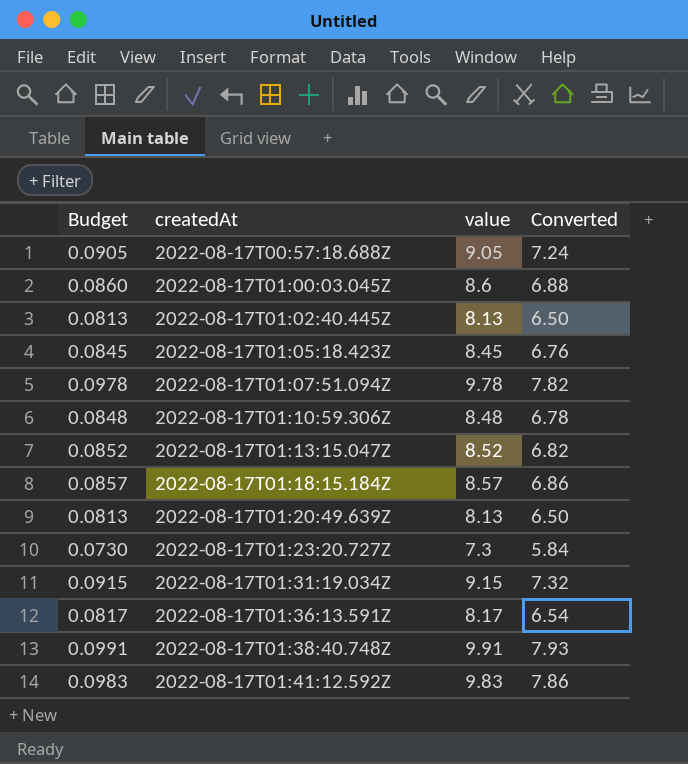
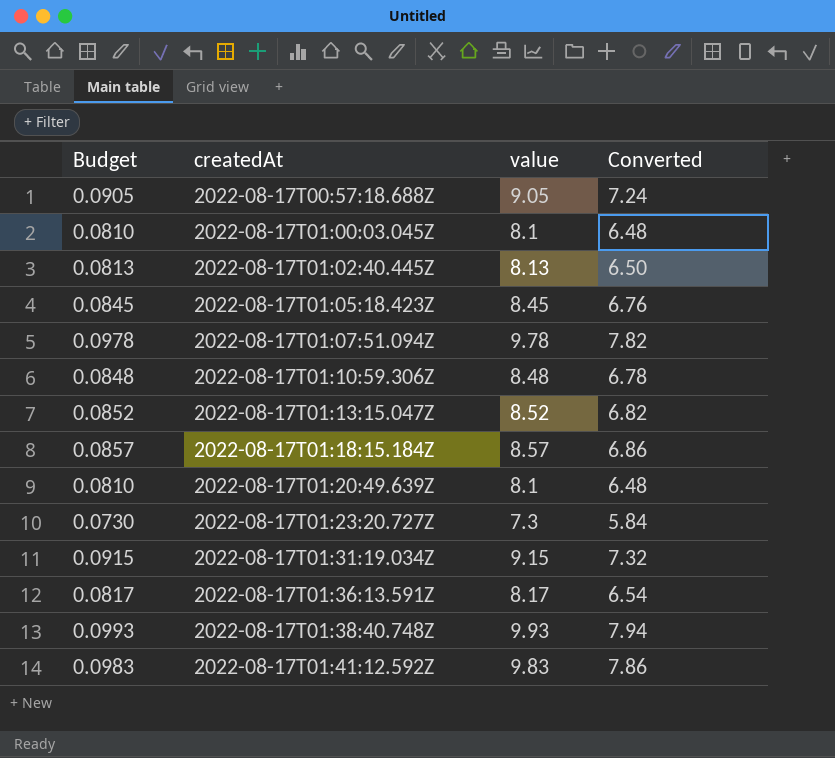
2022-08-17T01:00:03.045Z | Budget: 0.0860 -> 0.0810
2022-08-17T01:00:03.045Z | value: 8.6 -> 8.1
2022-08-17T01:00:03.045Z | Converted: 6.88 -> 6.48
2022-08-17T01:20:49.639Z | Budget: 0.0813 -> 0.0810
2022-08-17T01:20:49.639Z | value: 8.13 -> 8.1
2022-08-17T01:20:49.639Z | Converted: 6.50 -> 6.48
2022-08-17T01:38:40.748Z | Budget: 0.0991 -> 0.0993
2022-08-17T01:38:40.748Z | value: 9.91 -> 9.93
2022-08-17T01:38:40.748Z | Converted: 7.93 -> 7.94

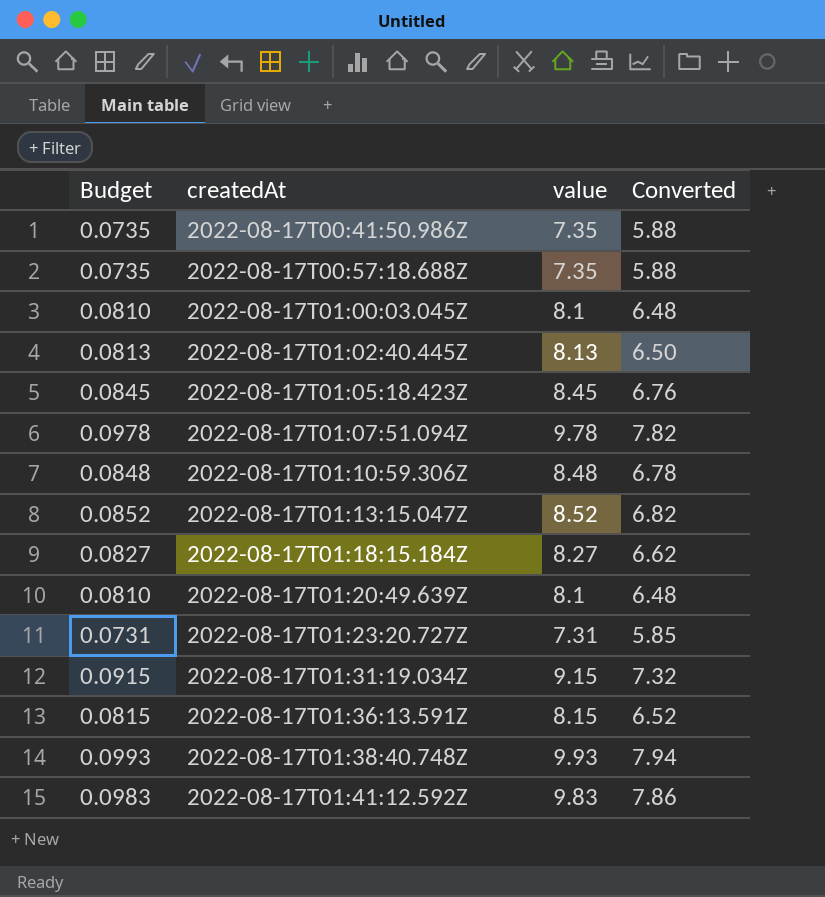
row 2022-08-17T00:41:50.986Z: none -> 0.0735 | 7.35 | 5.88
2022-08-17T00:57:18.688Z | Budget: 0.0905 -> 0.0735
2022-08-17T00:57:18.688Z | value: 9.05 -> 7.35
2022-08-17T00:57:18.688Z | Converted: 7.24 -> 5.88
2022-08-17T01:18:15.184Z | Budget: 0.0857 -> 0.0827
2022-08-17T01:18:15.184Z | value: 8.57 -> 8.27
2022-08-17T01:18:15.184Z | Converted: 6.86 -> 6.62
2022-08-17T01:23:20.727Z | Budget: 0.0730 -> 0.0731
2022-08-17T01:23:20.727Z | value: 7.3 -> 7.31
2022-08-17T01:23:20.727Z | Converted: 5.84 -> 5.85
2022-08-17T01:36:13.591Z | Budget: 0.0817 -> 0.0815
2022-08-17T01:36:13.591Z | value: 8.17 -> 8.15
2022-08-17T01:36:13.591Z | Converted: 6.54 -> 6.52

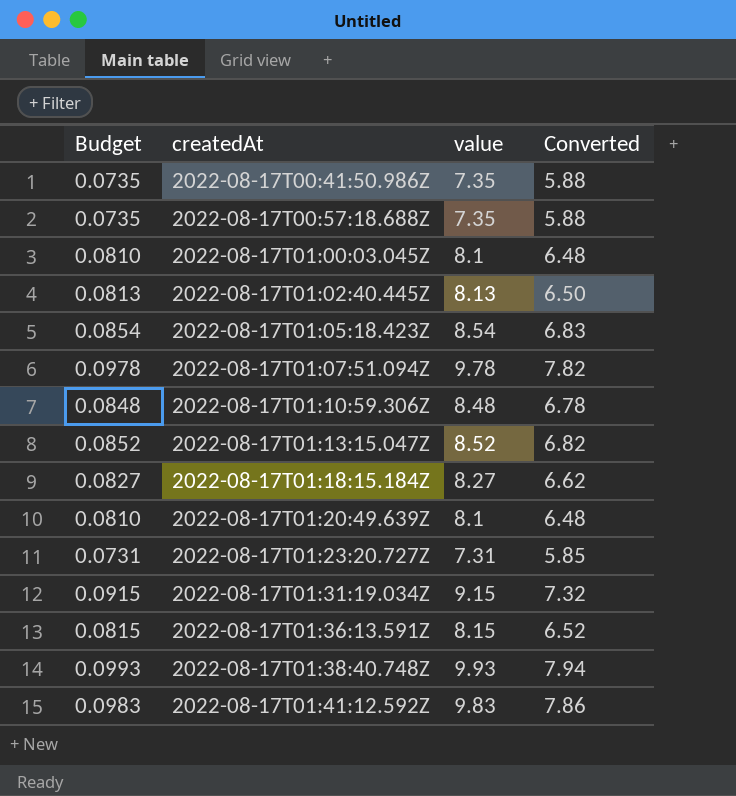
2022-08-17T01:05:18.423Z | Budget: 0.0845 -> 0.0854
2022-08-17T01:05:18.423Z | value: 8.45 -> 8.54
2022-08-17T01:05:18.423Z | Converted: 6.76 -> 6.83

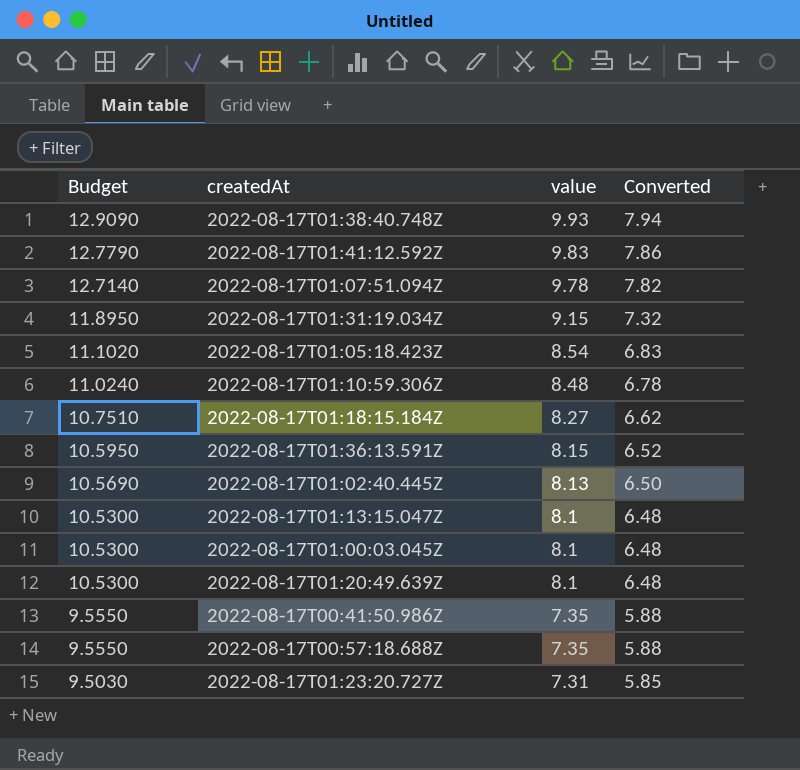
row order: createdAt ascending -> Budget descending
column Budget | formula: [value] * 0.01 -> [value] * 1.3
2022-08-17T01:13:15.047Z | value: 8.52 -> 8.1
2022-08-17T01:13:15.047Z | Converted: 6.82 -> 6.48

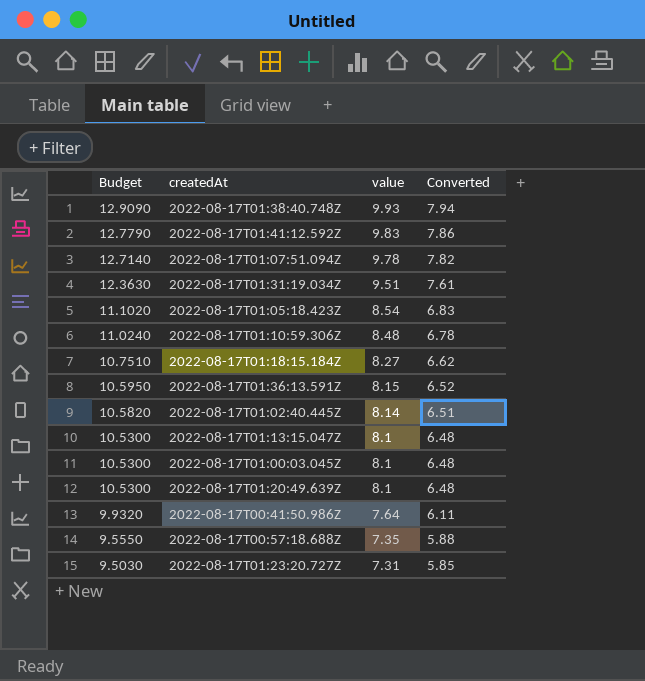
2022-08-17T01:31:19.034Z | Budget: 11.8950 -> 12.3630
2022-08-17T01:31:19.034Z | value: 9.15 -> 9.51
2022-08-17T01:31:19.034Z | Converted: 7.32 -> 7.61
2022-08-17T01:02:40.445Z | Budget: 10.5690 -> 10.5820
2022-08-17T01:02:40.445Z | value: 8.13 -> 8.14
2022-08-17T01:02:40.445Z | Converted: 6.50 -> 6.51
2022-08-17T00:41:50.986Z | Budget: 9.5550 -> 9.9320
2022-08-17T00:41:50.986Z | value: 7.35 -> 7.64
2022-08-17T00:41:50.986Z | Converted: 5.88 -> 6.11

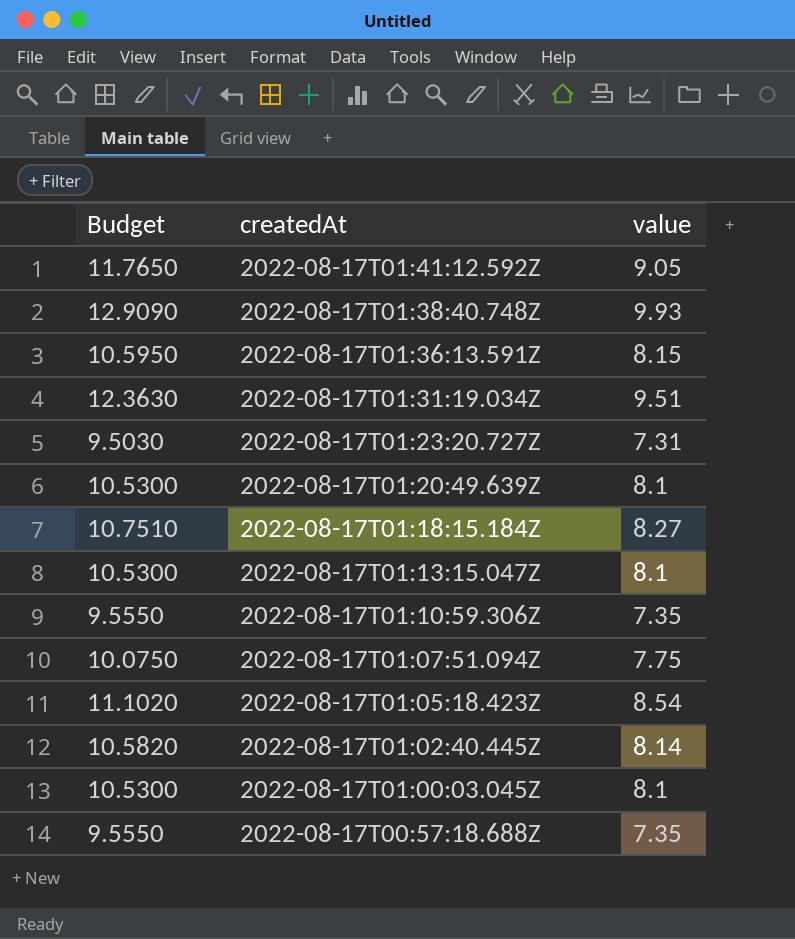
row order: Budget descending -> createdAt descending
column Converted | formula: [value] * 0.8 -> none
row 2022-08-17T00:41:50.986Z: 9.9320 | 7.64 | 6.11 -> none
2022-08-17T01:41:12.592Z | Budget: 12.7790 -> 11.7650
2022-08-17T01:41:12.592Z | value: 9.83 -> 9.05
2022-08-17T01:10:59.306Z | Budget: 11.0240 -> 9.5550
2022-08-17T01:10:59.306Z | value: 8.48 -> 7.35
2022-08-17T01:07:51.094Z | Budget: 12.7140 -> 10.0750
2022-08-17T01:07:51.094Z | value: 9.78 -> 7.75

